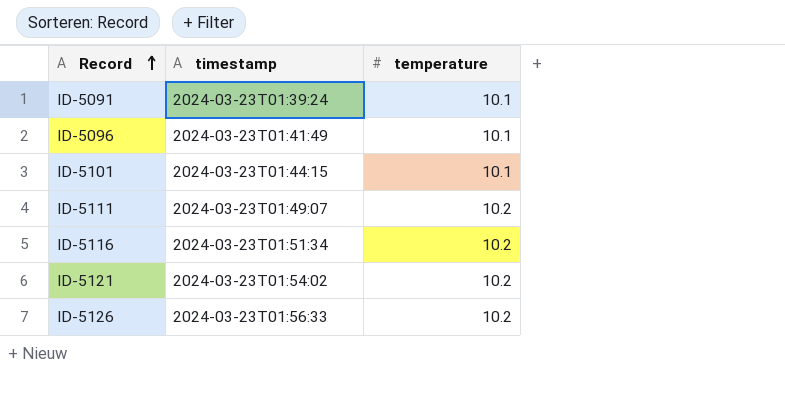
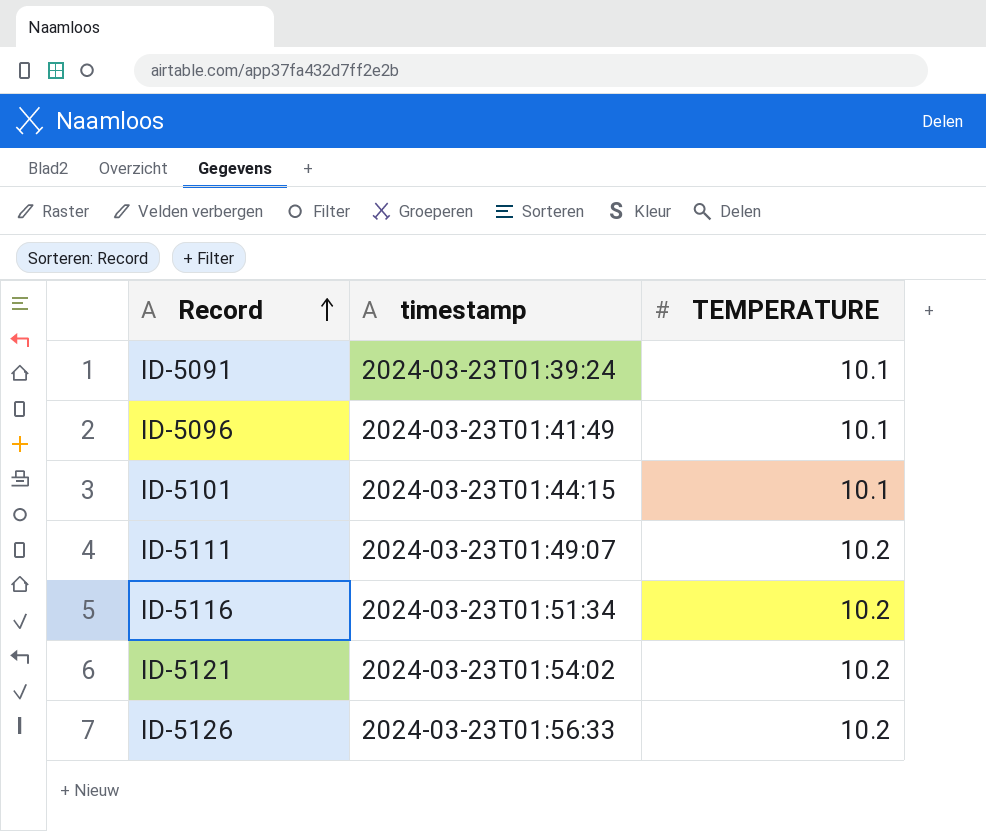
column name: temperature -> TEMPERATURE

